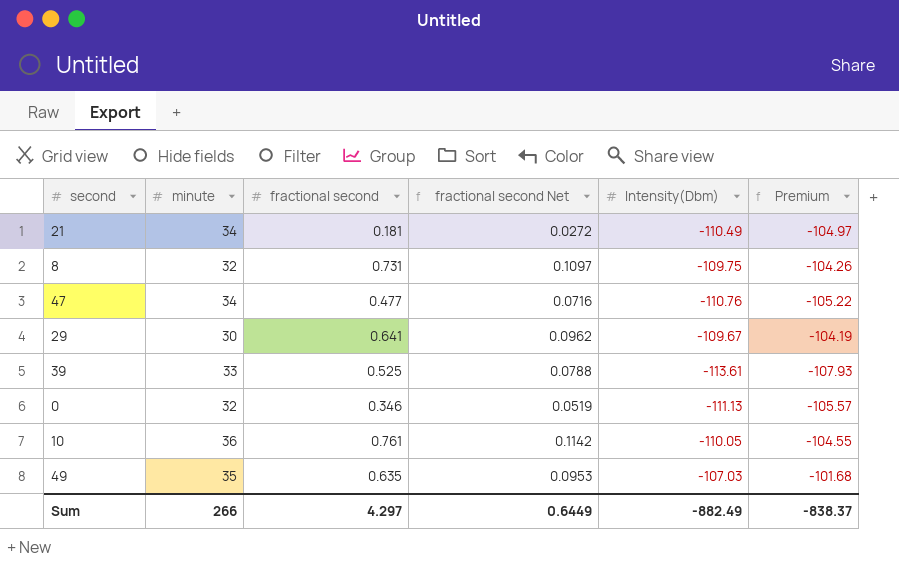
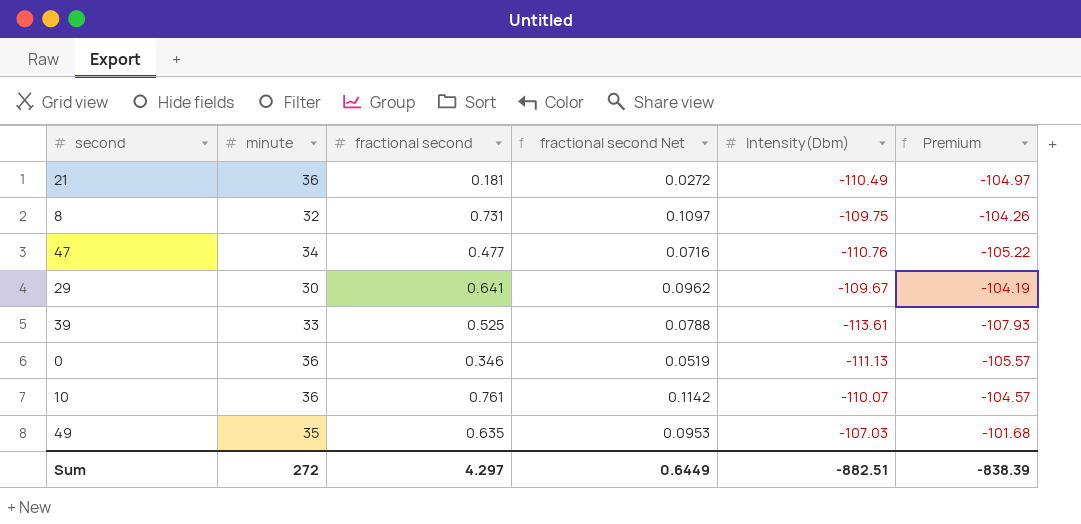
21 | minute: 34 -> 36
0 | minute: 32 -> 36
10 | Intensity(Dbm): -110.05 -> -110.07
10 | Premium: -104.55 -> -104.57
Sum | minute: 266 -> 272
Sum | Intensity(Dbm): -882.49 -> -882.51
Sum | Premium: -838.37 -> -838.39

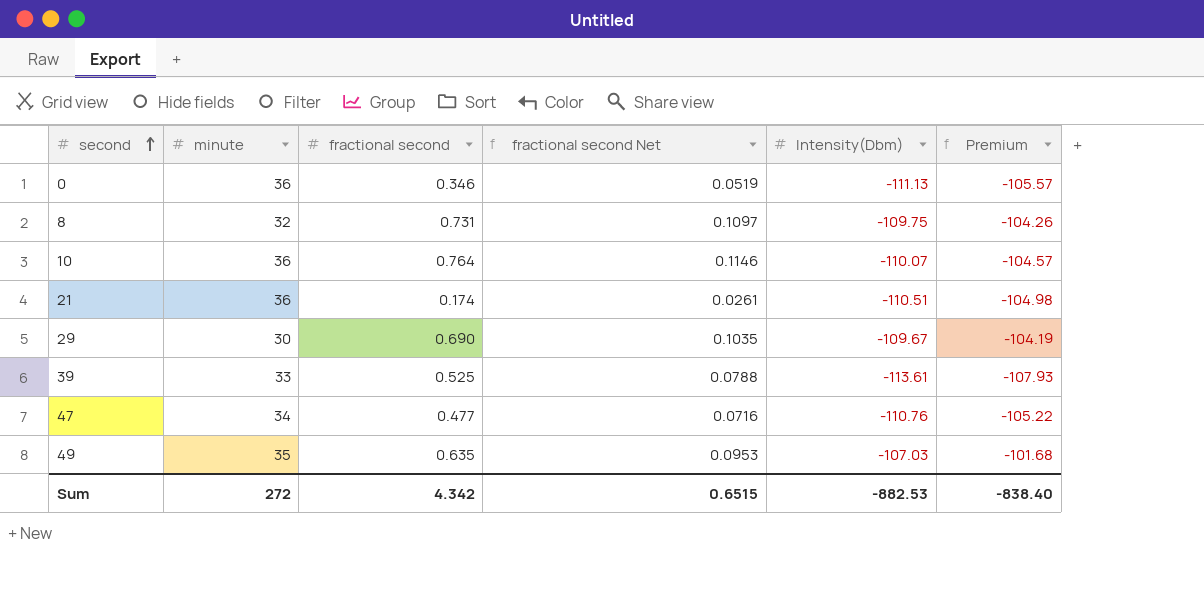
row order: none -> second ascending
10 | fractional second: 0.761 -> 0.764
10 | fractional second Net: 0.1142 -> 0.1146
21 | fractional second: 0.181 -> 0.174
21 | fractional second Net: 0.0272 -> 0.0261
21 | Intensity(Dbm): -110.49 -> -110.51
21 | Premium: -104.97 -> -104.98
29 | fractional second: 0.641 -> 0.690
29 | fractional second Net: 0.0962 -> 0.1035
Sum | fractional second: 4.297 -> 4.342
Sum | fractional second Net: 0.6449 -> 0.6515
Sum | Intensity(Dbm): -882.51 -> -882.53
Sum | Premium: -838.39 -> -838.40

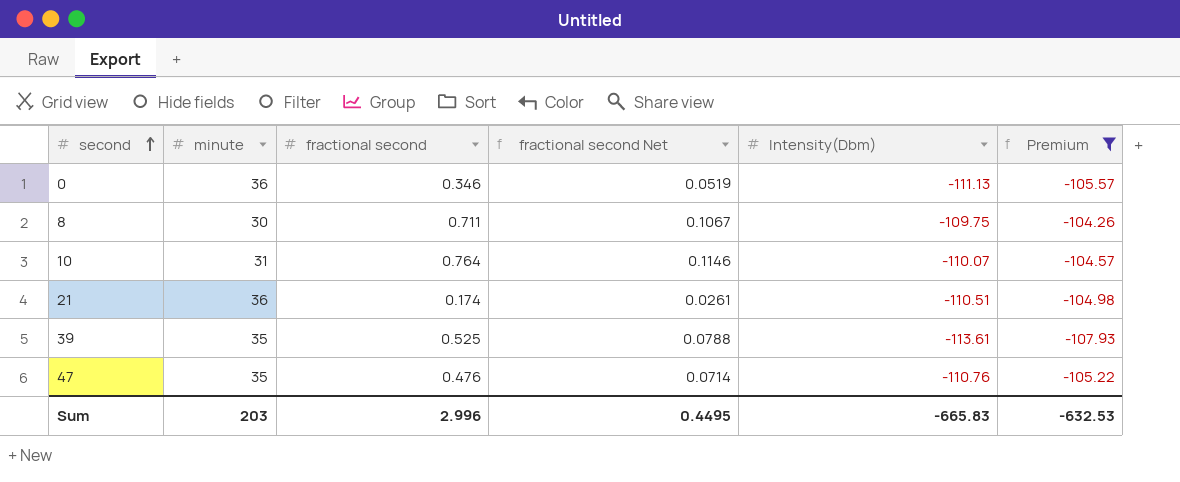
filter: none -> Premium <= -104.26
8 | minute: 32 -> 30
8 | fractional second: 0.731 -> 0.711
8 | fractional second Net: 0.1097 -> 0.1067
10 | minute: 36 -> 31
39 | minute: 33 -> 35
47 | minute: 34 -> 35
47 | fractional second: 0.477 -> 0.476
47 | fractional second Net: 0.0716 -> 0.0714
Sum | minute: 272 -> 203
Sum | fractional second: 4.342 -> 2.996
Sum | fractional second Net: 0.6515 -> 0.4495
Sum | Intensity(Dbm): -882.53 -> -665.83
Sum | Premium: -838.40 -> -632.53

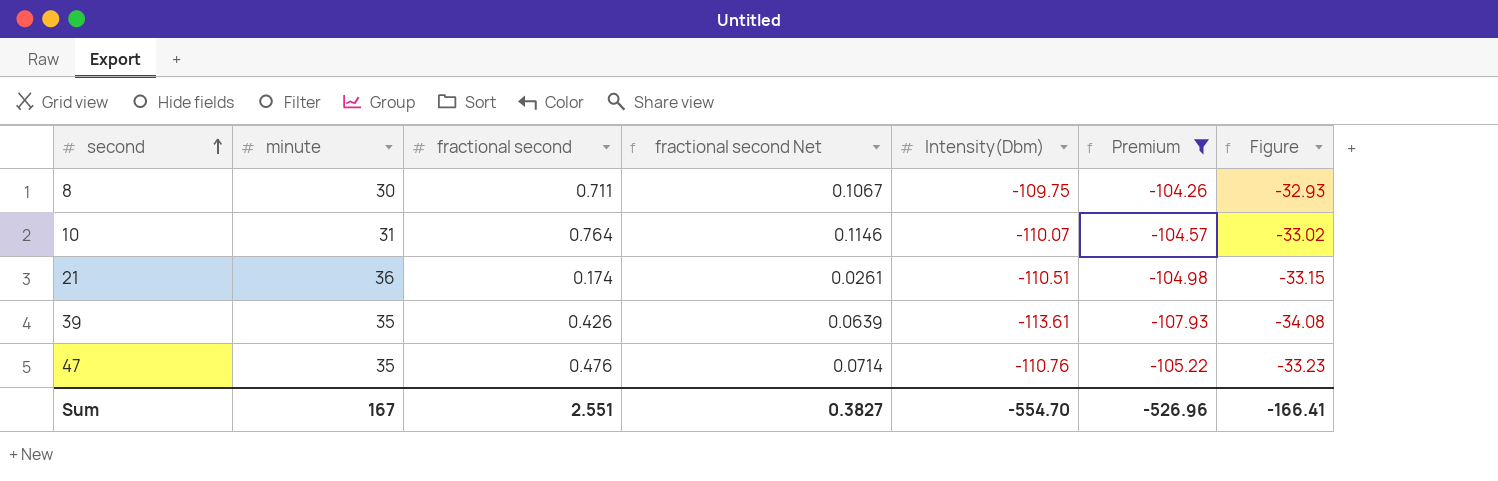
column Figure | formula: none -> [Intensity(Dbm)] * 0.3
row 0: 36 | 0.346 | 0.0519 | -111.13 | -105.57 -> none
39 | fractional second: 0.525 -> 0.426
39 | fractional second Net: 0.0788 -> 0.0639
Sum | minute: 203 -> 167
Sum | fractional second: 2.996 -> 2.551
Sum | fractional second Net: 0.4495 -> 0.3827
Sum | Intensity(Dbm): -665.83 -> -554.70
Sum | Premium: -632.53 -> -526.96

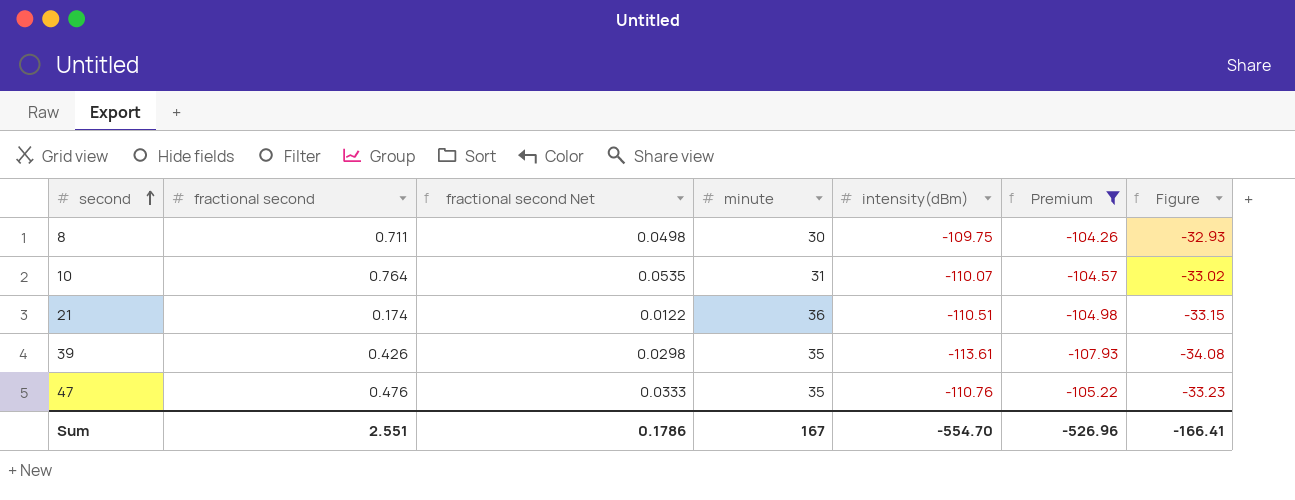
column fractional second Net | formula: [fractional second] * 0.15 -> [fractional second] * 0.07
column minute | position: 2 -> 4
column name: Intensity(Dbm) -> intensity(dBm)
Sum | fractional second Net: 0.3827 -> 0.1786

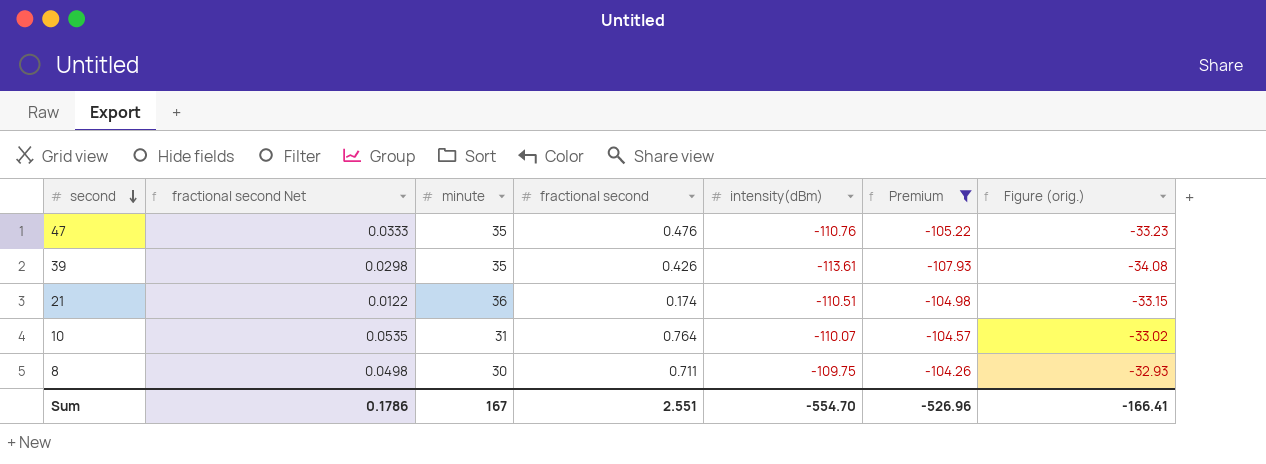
row order: second ascending -> second descending
column fractional second | position: 2 -> 4
column name: Figure -> Figure (orig.)

